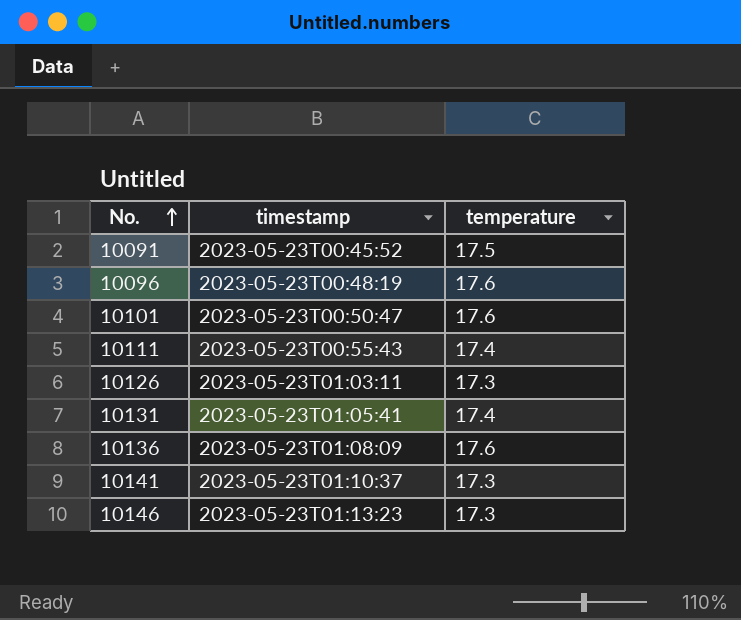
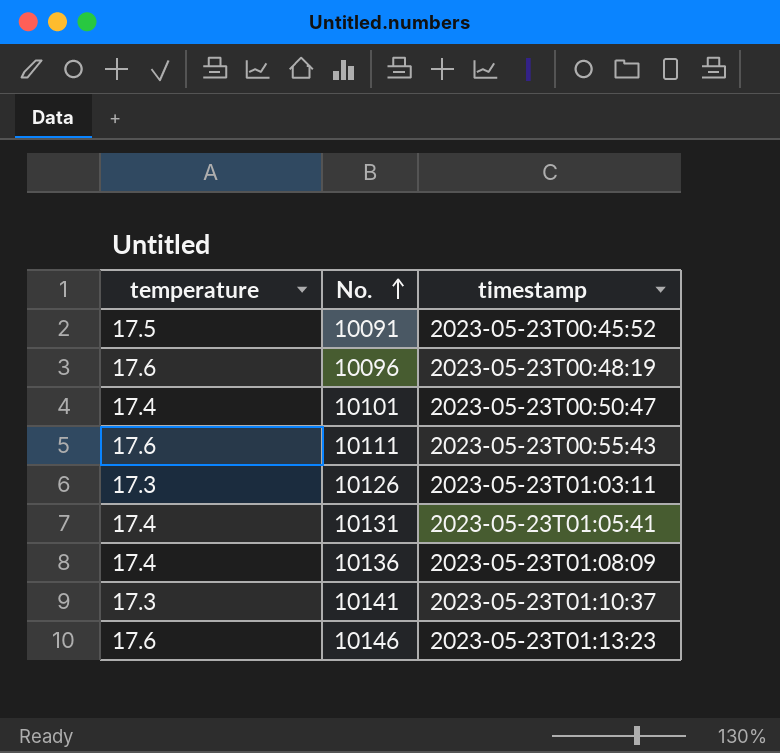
column temperature | position: 3 -> 1
10101 | temperature: 17.6 -> 17.4
10111 | temperature: 17.4 -> 17.6
10136 | temperature: 17.6 -> 17.4
10146 | temperature: 17.3 -> 17.6

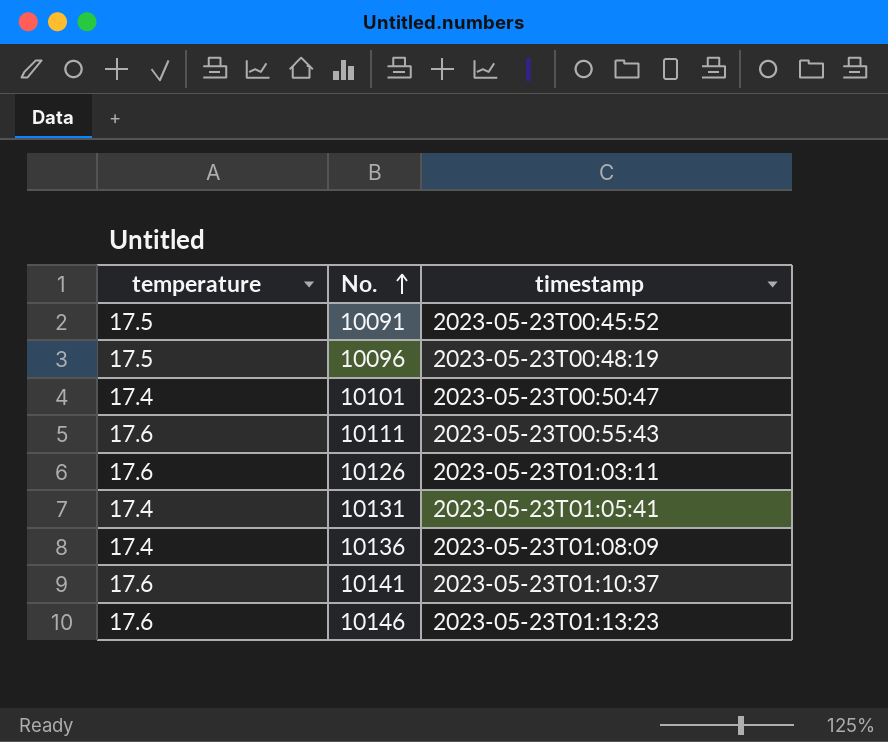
10096 | temperature: 17.6 -> 17.5
10126 | temperature: 17.3 -> 17.6
10141 | temperature: 17.3 -> 17.6

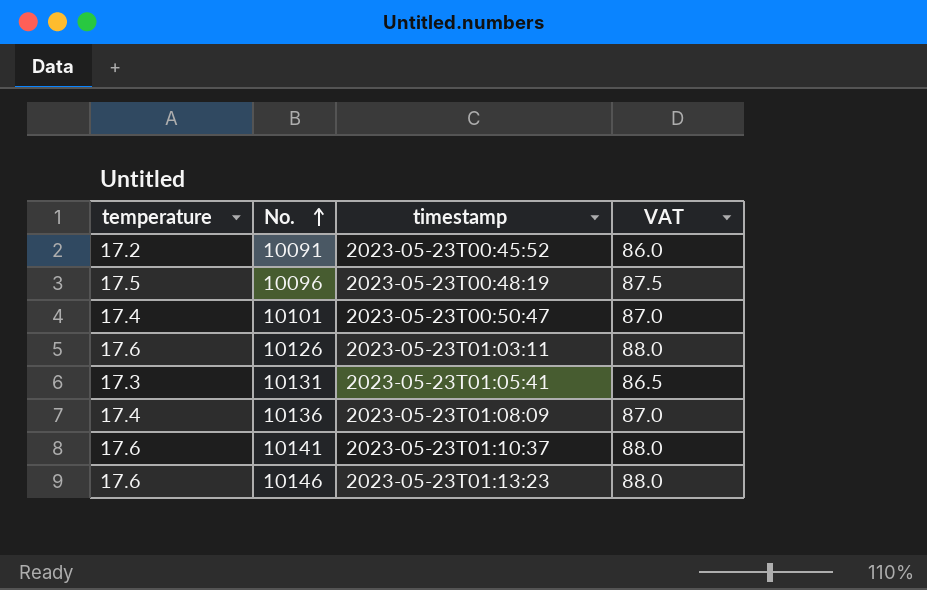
column VAT | formula: none -> [temperature] * 5
row 10111: 17.6 | 2023-05-23T00:55:43 -> none
10091 | temperature: 17.5 -> 17.2
10131 | temperature: 17.4 -> 17.3

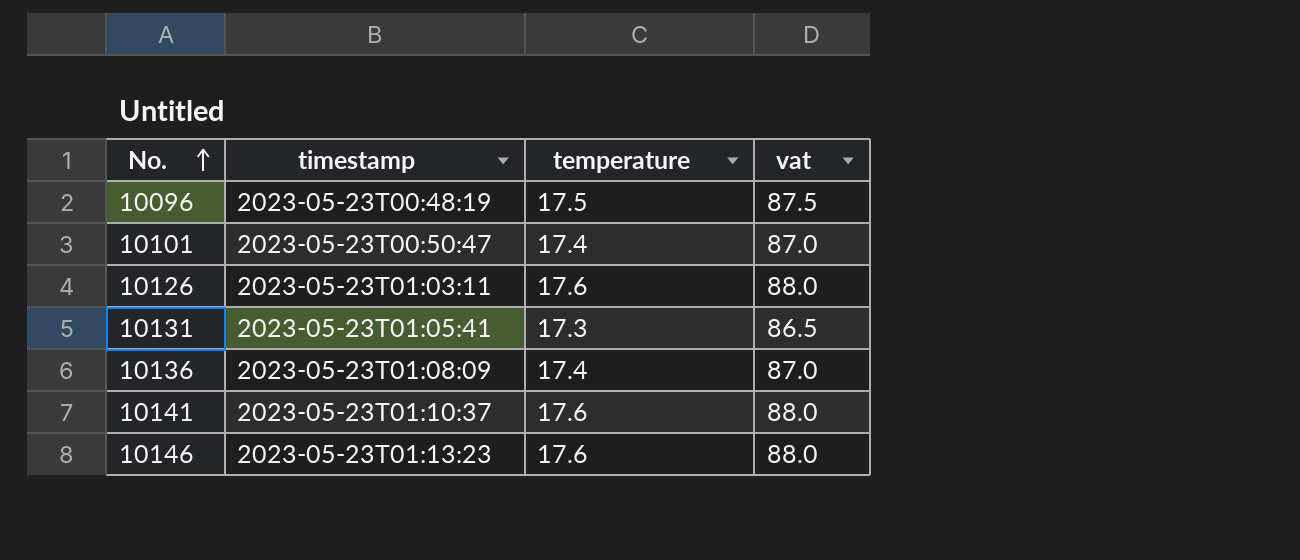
column temperature | position: 1 -> 3
column name: VAT -> vat
row 10091: 17.2 | 2023-05-23T00:45:52 | 86.0 -> none

